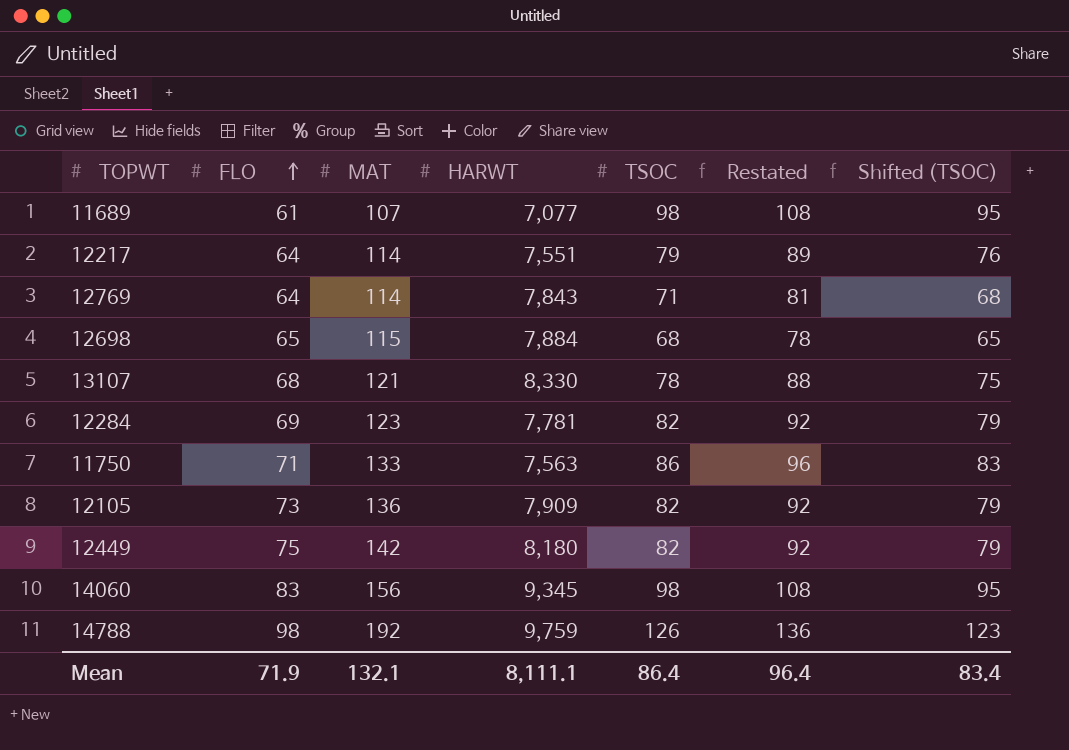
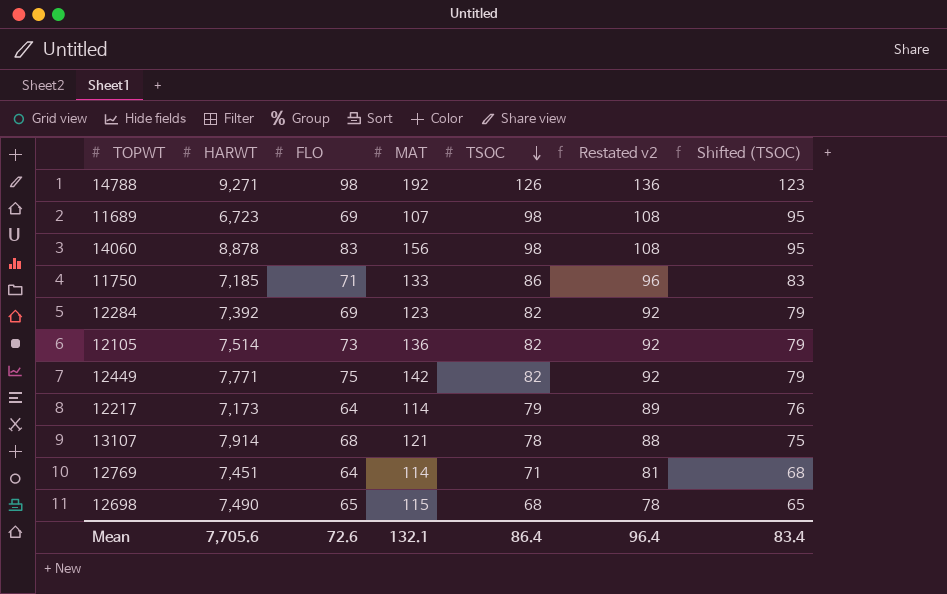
row order: FLO ascending -> TSOC descending
column HARWT | position: 4 -> 2
column name: Restated -> Restated v2
14788 | HARWT: 9,759 -> 9,271
11689 | HARWT: 7,077 -> 6,723
11689 | FLO: 61 -> 69
14060 | HARWT: 9,345 -> 8,878
11750 | HARWT: 7,563 -> 7,185
12284 | HARWT: 7,781 -> 7,392
12105 | HARWT: 7,909 -> 7,514
12449 | HARWT: 8,180 -> 7,771
12217 | HARWT: 7,551 -> 7,173
13107 | HARWT: 8,330 -> 7,914
12769 | HARWT: 7,843 -> 7,451
12698 | HARWT: 7,884 -> 7,490
Mean | HARWT: 8,111.1 -> 7,705.6
Mean | FLO: 71.9 -> 72.6

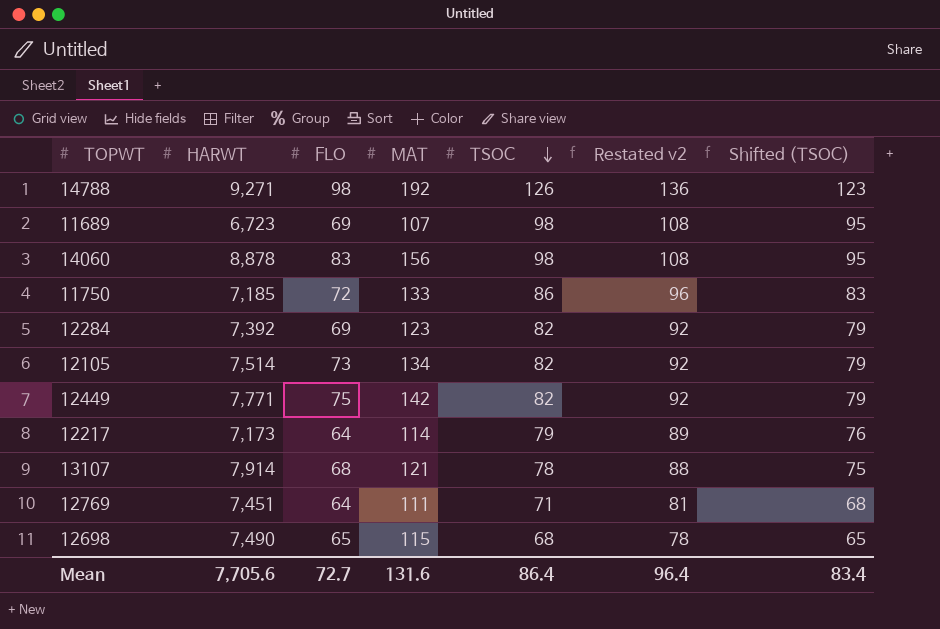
11750 | FLO: 71 -> 72
12105 | MAT: 136 -> 134
12769 | MAT: 114 -> 111
Mean | FLO: 72.6 -> 72.7
Mean | MAT: 132.1 -> 131.6

